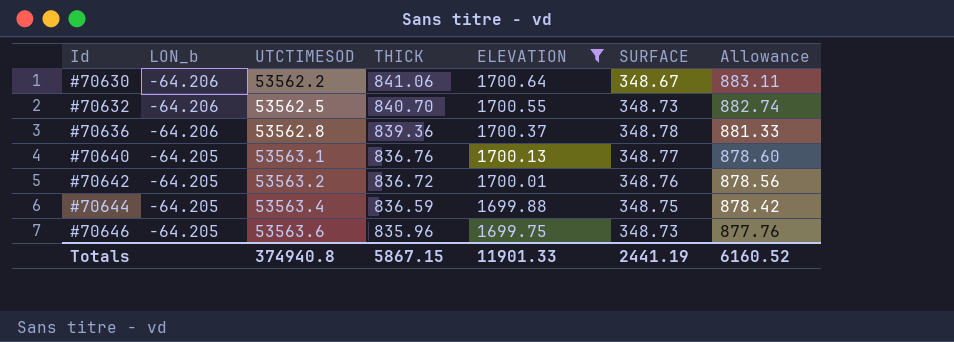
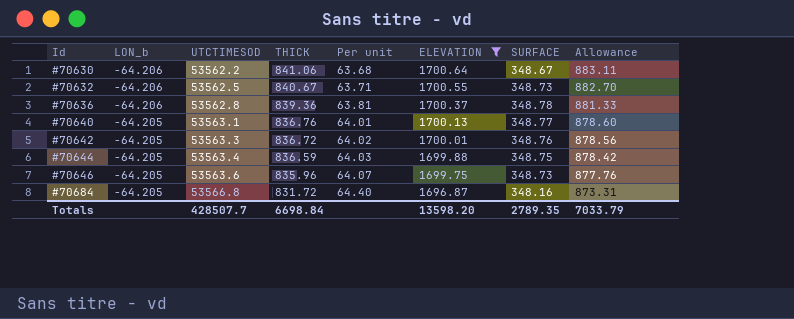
column Per unit | formula: none -> [UTCTIMESOD] / [THICK]
#70632 | THICK: 840.70 -> 840.67
#70632 | Allowance: 882.74 -> 882.70
#70642 | UTCTIMESOD: 53563.2 -> 53563.3
row #70684: none -> -64.205 | 53566.8 | 831.72 | 64.40 | 1696.87 | 348.16 | 873.31
Totals | UTCTIMESOD: 374940.8 -> 428507.7
Totals | THICK: 5867.15 -> 6698.84
Totals | ELEVATION: 11901.33 -> 13598.20
Totals | SURFACE: 2441.19 -> 2789.35
Totals | Allowance: 6160.52 -> 7033.79

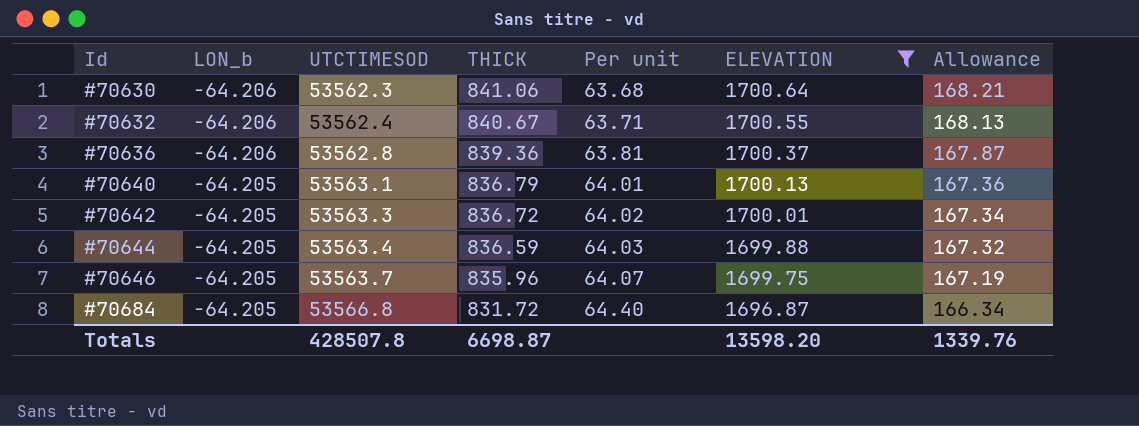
column SURFACE | position: 7 -> none
column Allowance | formula: [THICK] * 1.05 -> [THICK] * 0.2
#70630 | UTCTIMESOD: 53562.2 -> 53562.3
#70632 | UTCTIMESOD: 53562.5 -> 53562.4
#70640 | THICK: 836.76 -> 836.79
#70646 | UTCTIMESOD: 53563.6 -> 53563.7
Totals | UTCTIMESOD: 428507.7 -> 428507.8
Totals | THICK: 6698.84 -> 6698.87
Totals | Allowance: 7033.79 -> 1339.76

